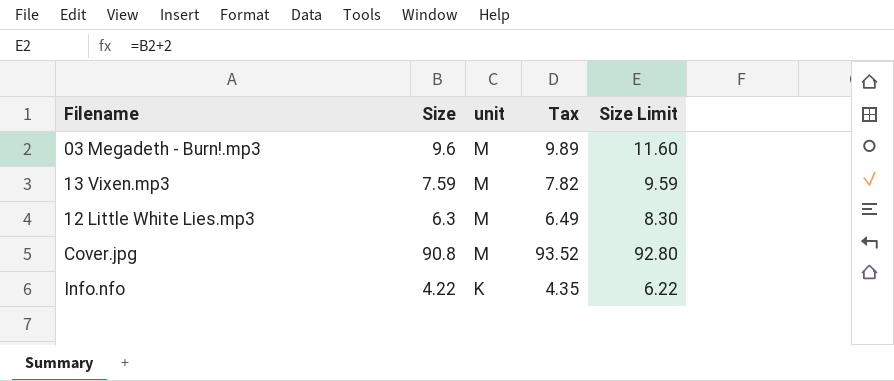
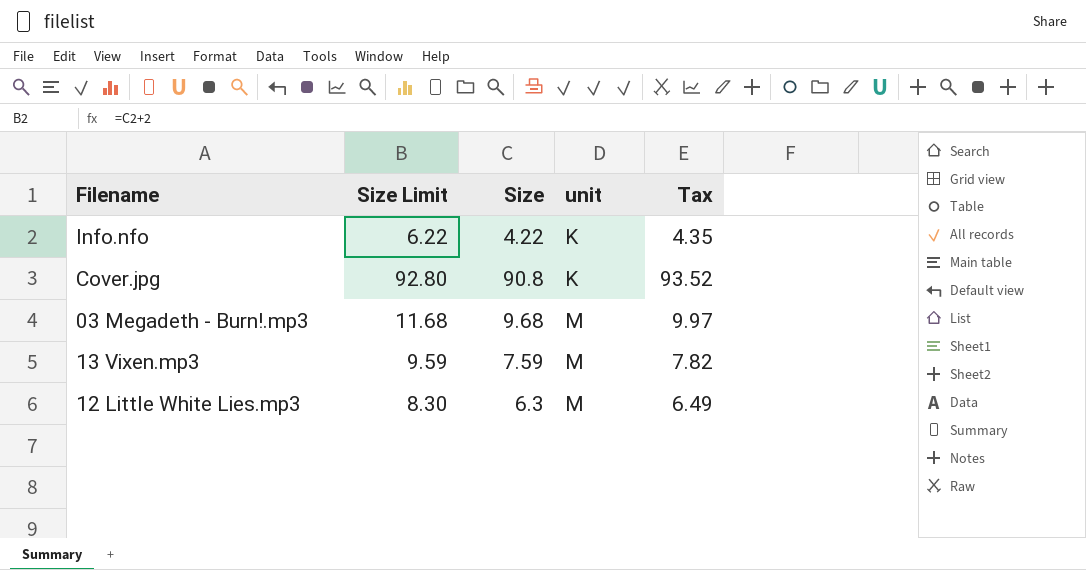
row order: unit descending -> unit ascending
column Size Limit | position: 5 -> 2
Cover.jpg | unit: M -> K
03 Megadeth - Burn!.mp3 | Size Limit: 11.60 -> 11.68
03 Megadeth - Burn!.mp3 | Size: 9.6 -> 9.68
03 Megadeth - Burn!.mp3 | Tax: 9.89 -> 9.97

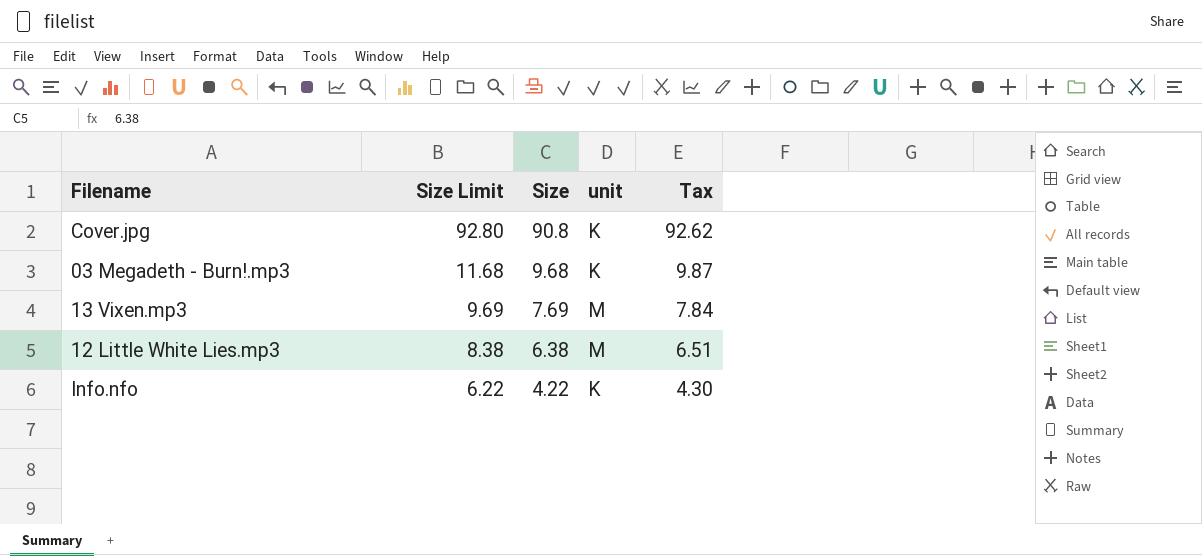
row order: unit ascending -> Size Limit descending
column Tax | formula: [Size] * 1.03 -> [Size] * 1.02
03 Megadeth - Burn!.mp3 | unit: M -> K
13 Vixen.mp3 | Size Limit: 9.59 -> 9.69
13 Vixen.mp3 | Size: 7.59 -> 7.69
12 Little White Lies.mp3 | Size Limit: 8.30 -> 8.38
12 Little White Lies.mp3 | Size: 6.3 -> 6.38

